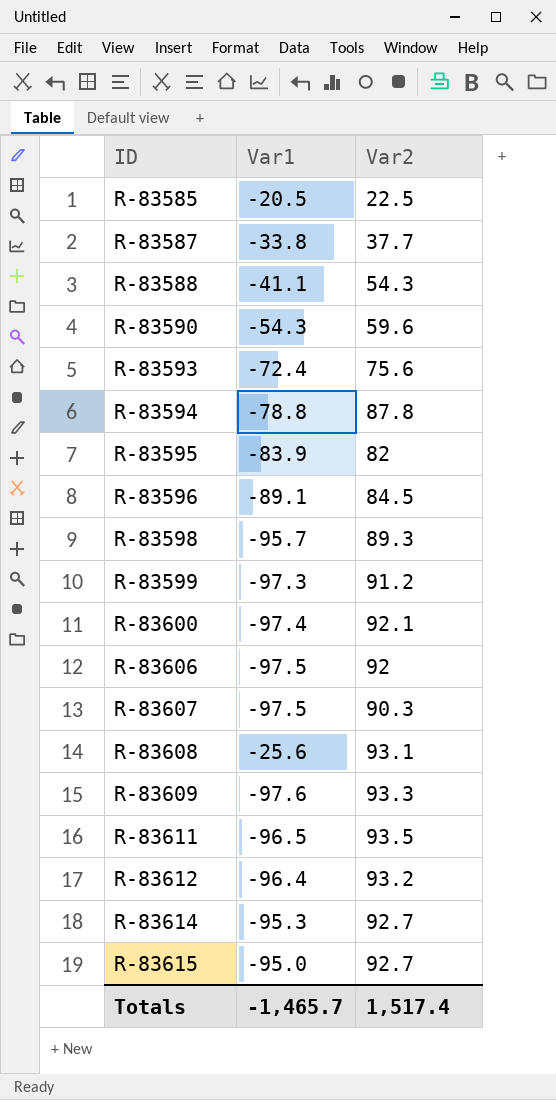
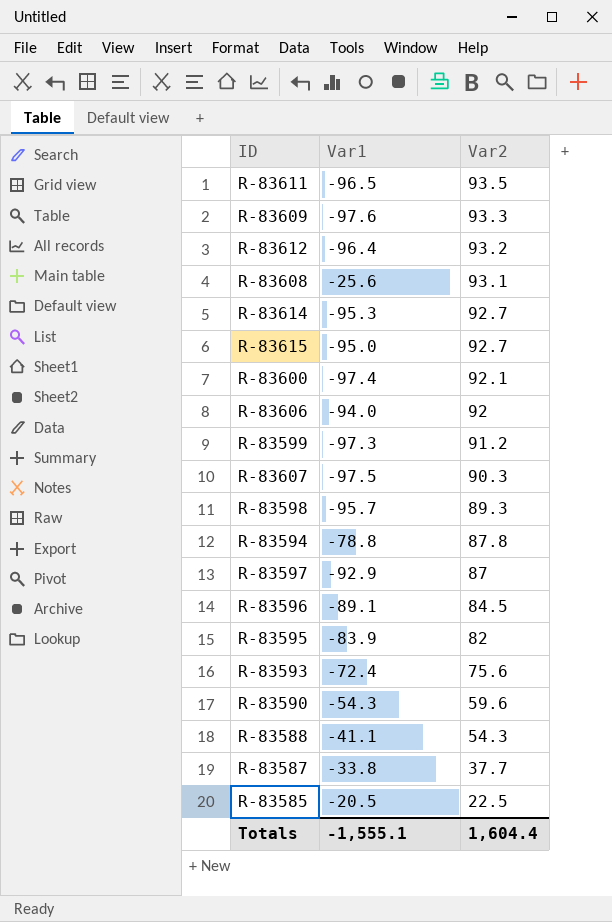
row order: ID ascending -> Var2 descending
R-83606 | Var1: -97.5 -> -94.0
row R-83597: none -> -92.9 | 87
Totals | Var1: -1,465.7 -> -1,555.1
Totals | Var2: 1,517.4 -> 1,604.4

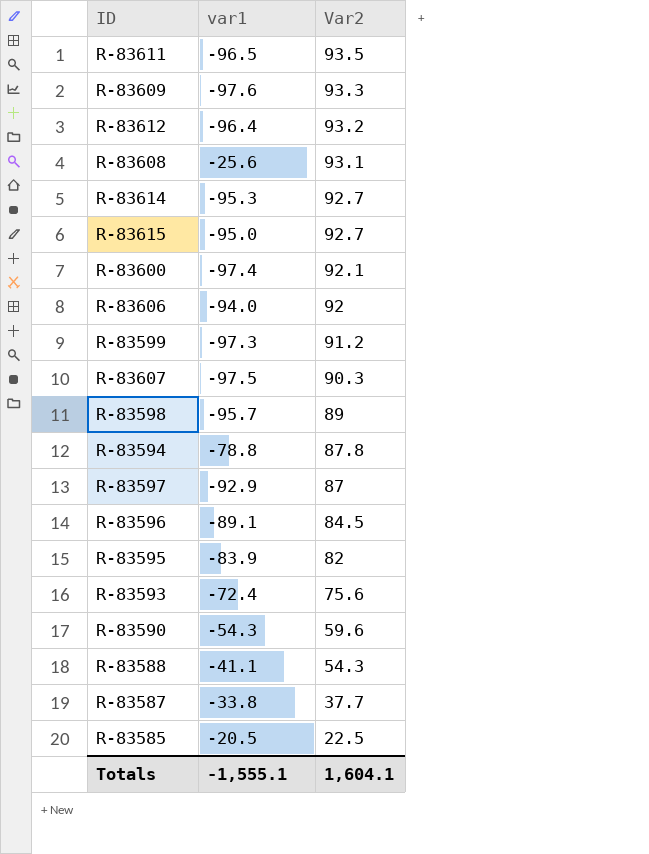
column name: Var1 -> var1
R-83598 | Var2: 89.3 -> 89
Totals | Var2: 1,604.4 -> 1,604.1

